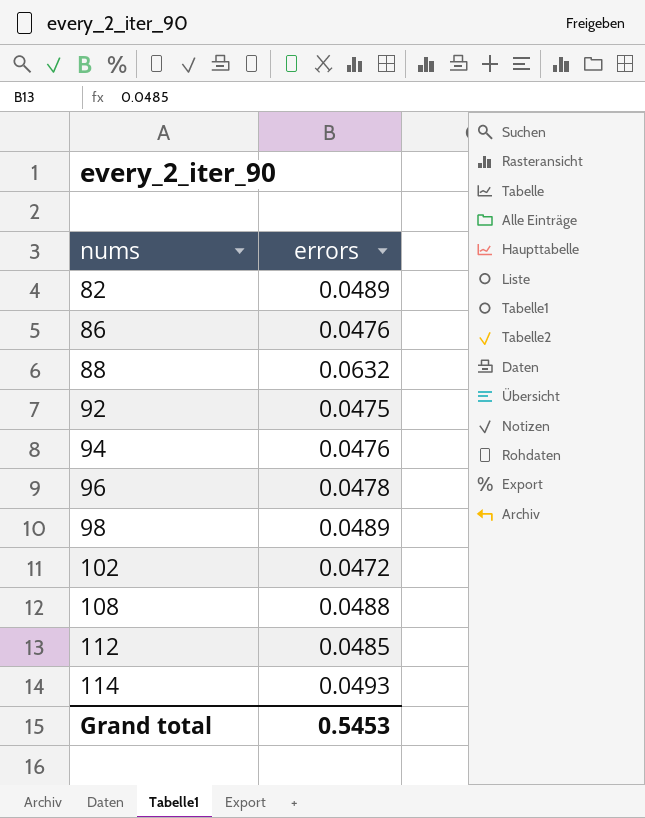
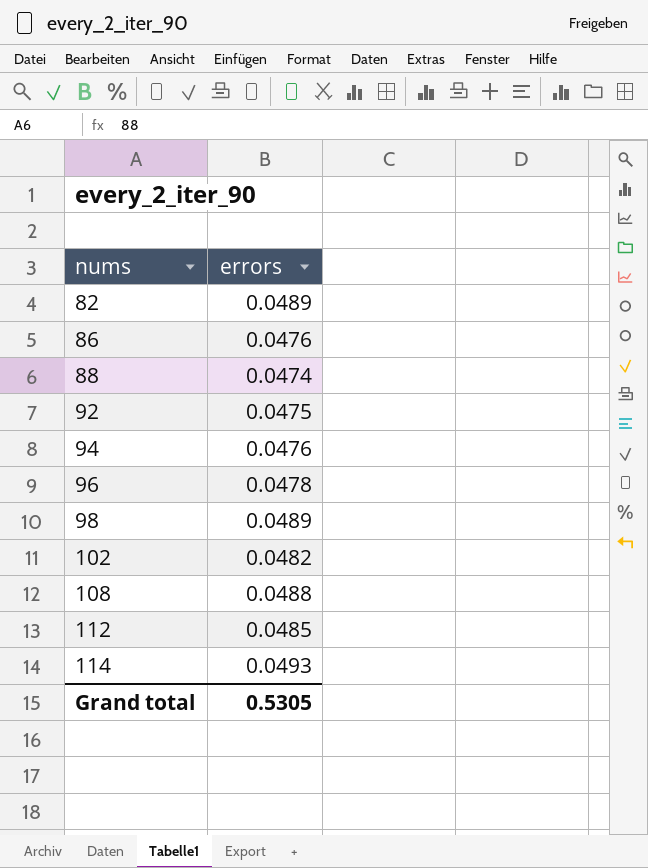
88 | errors: 0.0632 -> 0.0474
102 | errors: 0.0472 -> 0.0482
Grand total | errors: 0.5453 -> 0.5305

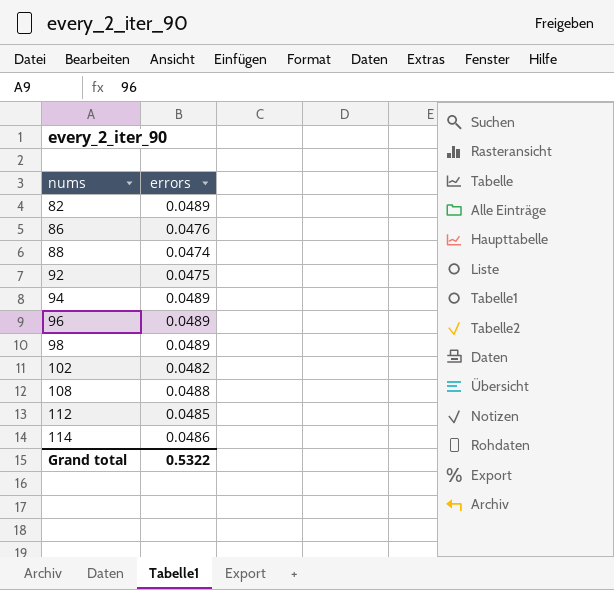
94 | errors: 0.0476 -> 0.0489
96 | errors: 0.0478 -> 0.0489
114 | errors: 0.0493 -> 0.0486
Grand total | errors: 0.5305 -> 0.5322

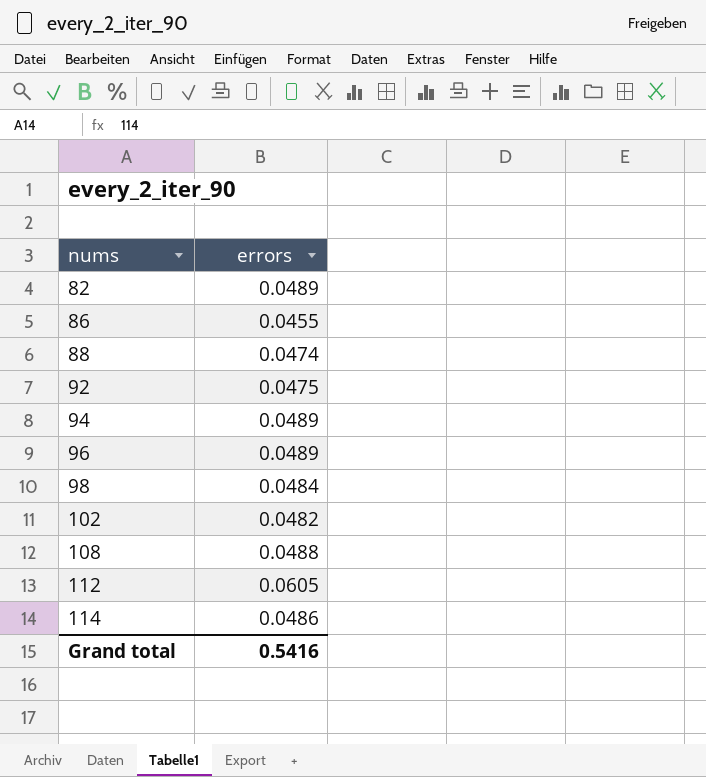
86 | errors: 0.0476 -> 0.0455
98 | errors: 0.0489 -> 0.0484
112 | errors: 0.0485 -> 0.0605
Grand total | errors: 0.5322 -> 0.5416

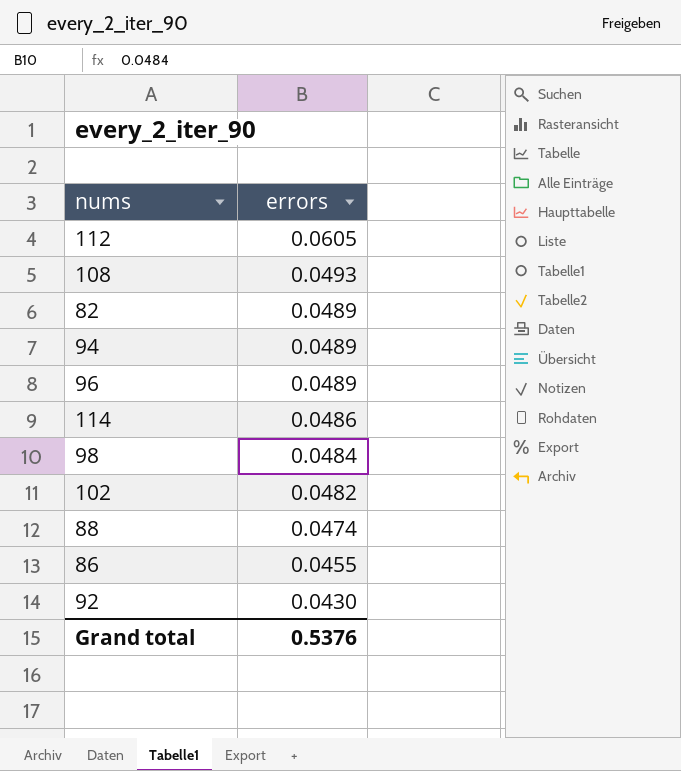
row order: nums ascending -> errors descending
108 | errors: 0.0488 -> 0.0493
92 | errors: 0.0475 -> 0.0430
Grand total | errors: 0.5416 -> 0.5376

